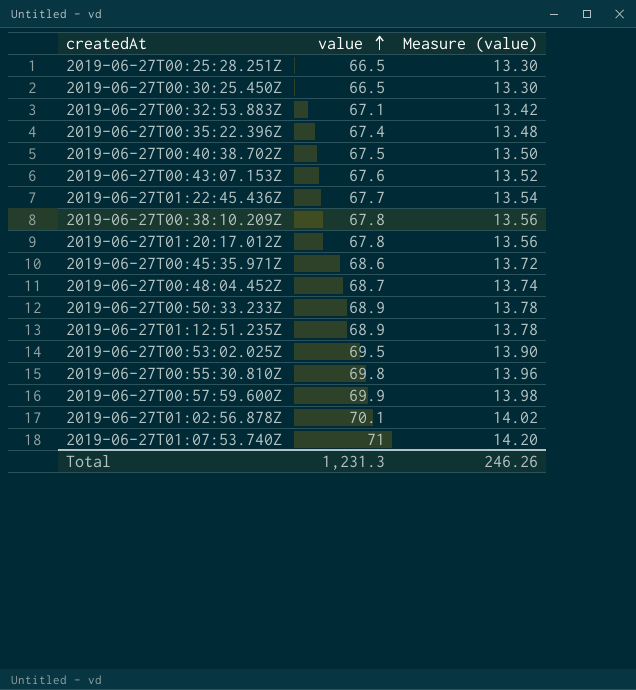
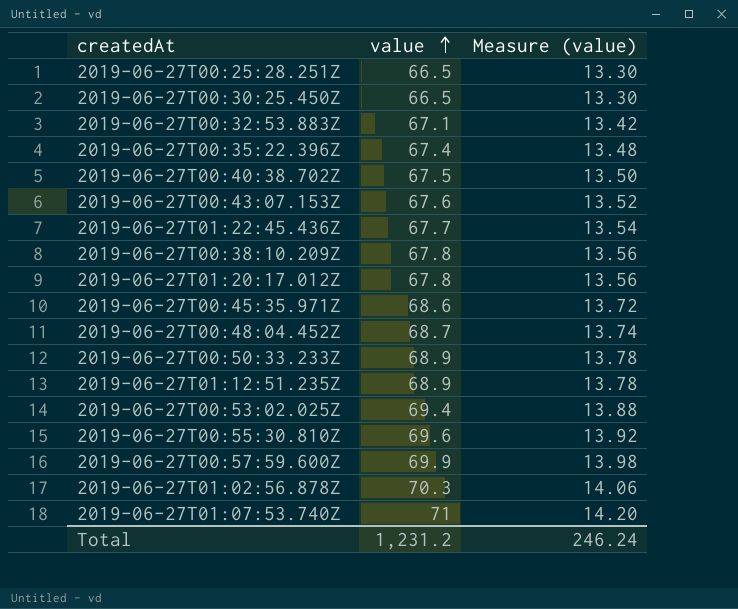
2019-06-27T00:53:02.025Z | value: 69.5 -> 69.4
2019-06-27T00:53:02.025Z | Measure (value): 13.90 -> 13.88
2019-06-27T00:55:30.810Z | value: 69.8 -> 69.6
2019-06-27T00:55:30.810Z | Measure (value): 13.96 -> 13.92
2019-06-27T01:02:56.878Z | value: 70.1 -> 70.3
2019-06-27T01:02:56.878Z | Measure (value): 14.02 -> 14.06
Total | value: 1,231.3 -> 1,231.2
Total | Measure (value): 246.26 -> 246.24

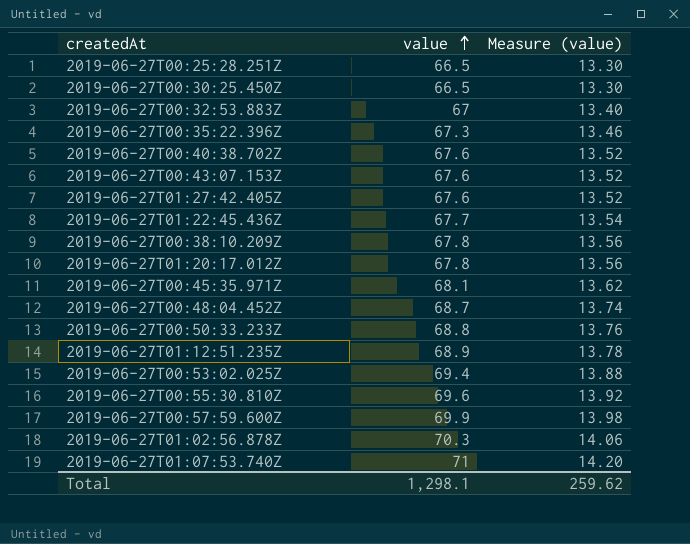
2019-06-27T00:32:53.883Z | value: 67.1 -> 67
2019-06-27T00:32:53.883Z | Measure (value): 13.42 -> 13.40
2019-06-27T00:35:22.396Z | value: 67.4 -> 67.3
2019-06-27T00:35:22.396Z | Measure (value): 13.48 -> 13.46
2019-06-27T00:40:38.702Z | value: 67.5 -> 67.6
2019-06-27T00:40:38.702Z | Measure (value): 13.50 -> 13.52
row 2019-06-27T01:27:42.405Z: none -> 67.6 | 13.52
2019-06-27T00:45:35.971Z | value: 68.6 -> 68.1
2019-06-27T00:45:35.971Z | Measure (value): 13.72 -> 13.62
2019-06-27T00:50:33.233Z | value: 68.9 -> 68.8
2019-06-27T00:50:33.233Z | Measure (value): 13.78 -> 13.76
Total | value: 1,231.2 -> 1,298.1
Total | Measure (value): 246.24 -> 259.62

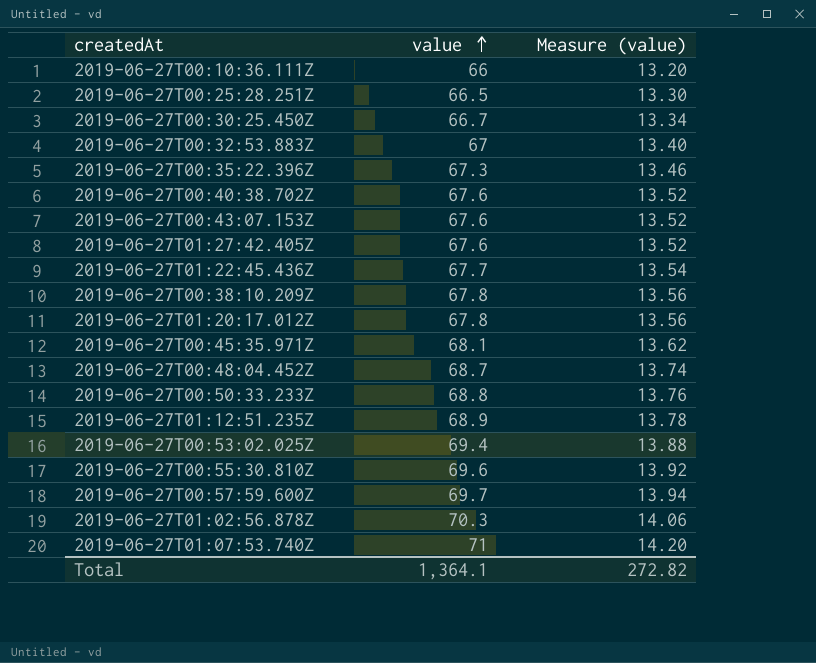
row 2019-06-27T00:10:36.111Z: none -> 66 | 13.20
2019-06-27T00:30:25.450Z | value: 66.5 -> 66.7
2019-06-27T00:30:25.450Z | Measure (value): 13.30 -> 13.34
2019-06-27T00:57:59.600Z | value: 69.9 -> 69.7
2019-06-27T00:57:59.600Z | Measure (value): 13.98 -> 13.94
Total | value: 1,298.1 -> 1,364.1
Total | Measure (value): 259.62 -> 272.82

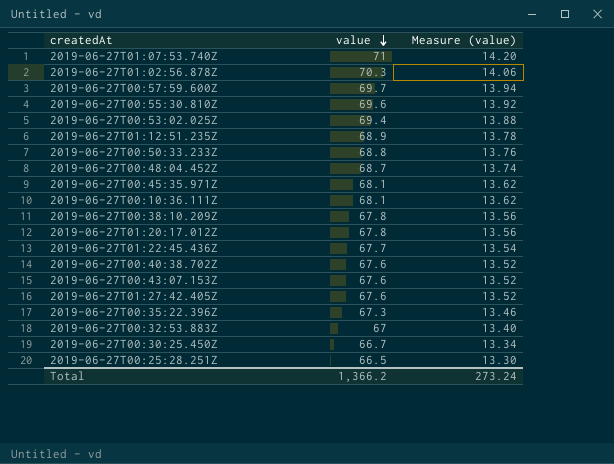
row order: value ascending -> value descending
2019-06-27T00:10:36.111Z | value: 66 -> 68.1
2019-06-27T00:10:36.111Z | Measure (value): 13.20 -> 13.62
Total | value: 1,364.1 -> 1,366.2
Total | Measure (value): 272.82 -> 273.24

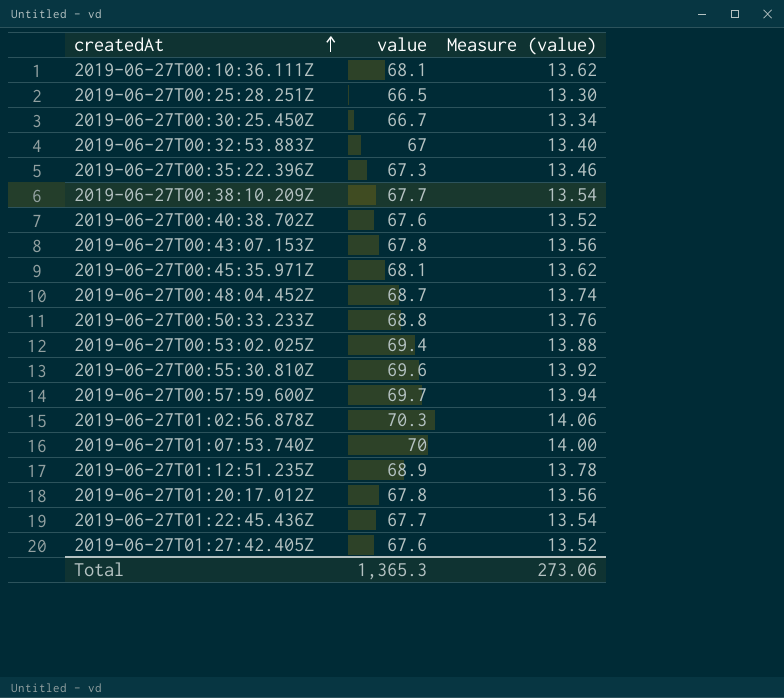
row order: value descending -> createdAt ascending
2019-06-27T00:38:10.209Z | value: 67.8 -> 67.7
2019-06-27T00:38:10.209Z | Measure (value): 13.56 -> 13.54
2019-06-27T00:43:07.153Z | value: 67.6 -> 67.8
2019-06-27T00:43:07.153Z | Measure (value): 13.52 -> 13.56
2019-06-27T01:07:53.740Z | value: 71 -> 70
2019-06-27T01:07:53.740Z | Measure (value): 14.20 -> 14.00
Total | value: 1,366.2 -> 1,365.3
Total | Measure (value): 273.24 -> 273.06

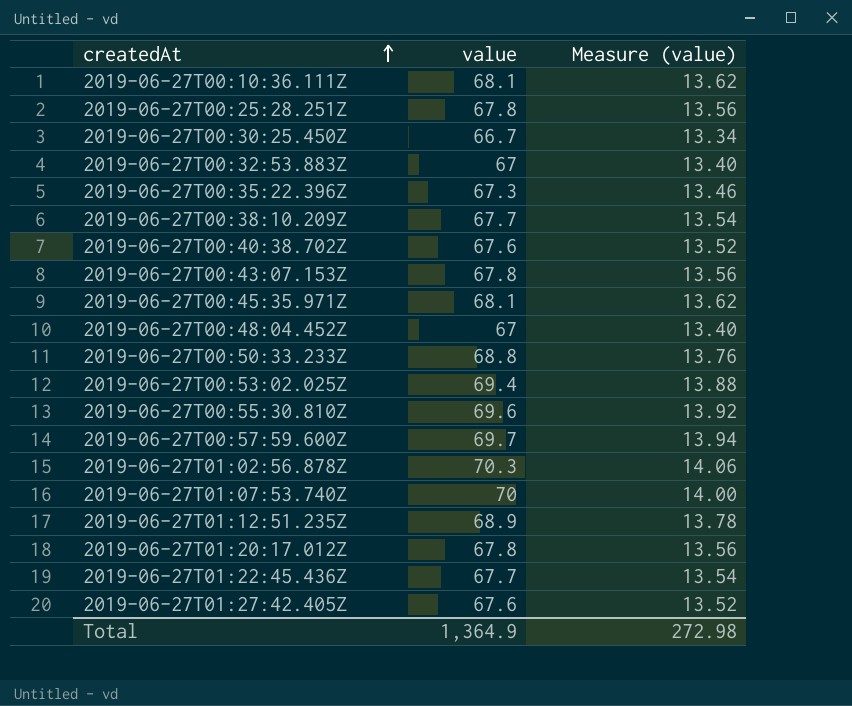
2019-06-27T00:25:28.251Z | value: 66.5 -> 67.8
2019-06-27T00:25:28.251Z | Measure (value): 13.30 -> 13.56
2019-06-27T00:48:04.452Z | value: 68.7 -> 67
2019-06-27T00:48:04.452Z | Measure (value): 13.74 -> 13.40
Total | value: 1,365.3 -> 1,364.9
Total | Measure (value): 273.06 -> 272.98

